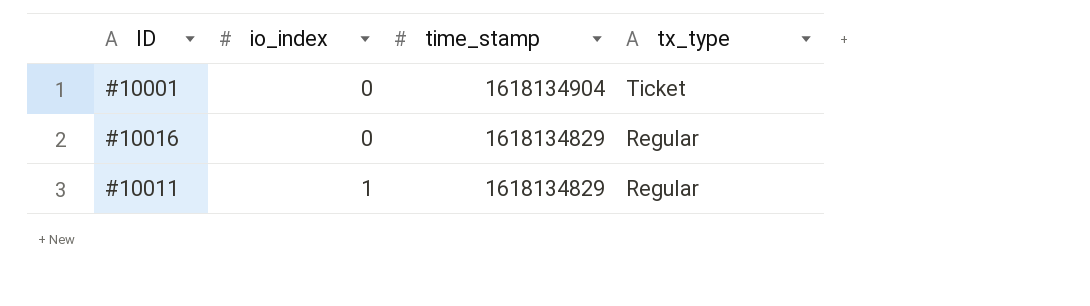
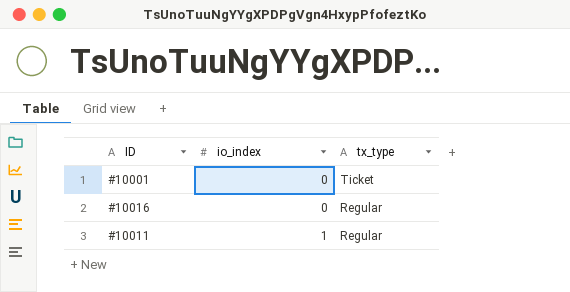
column time_stamp | position: 3 -> none

